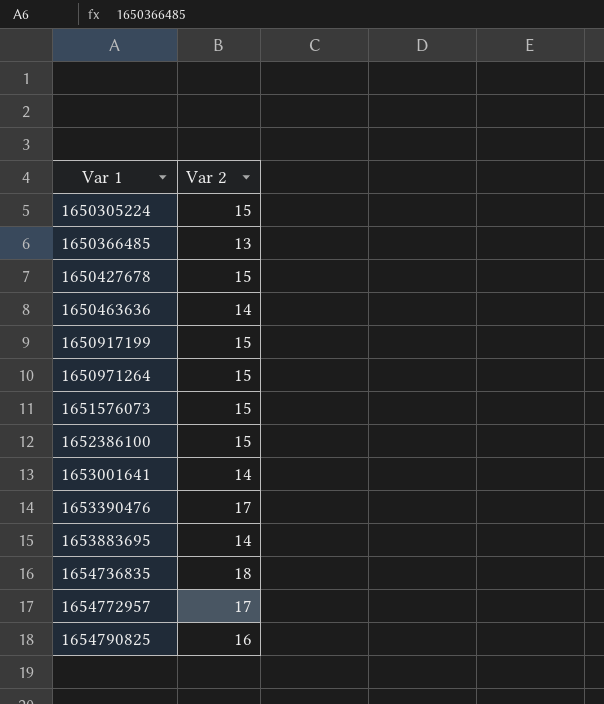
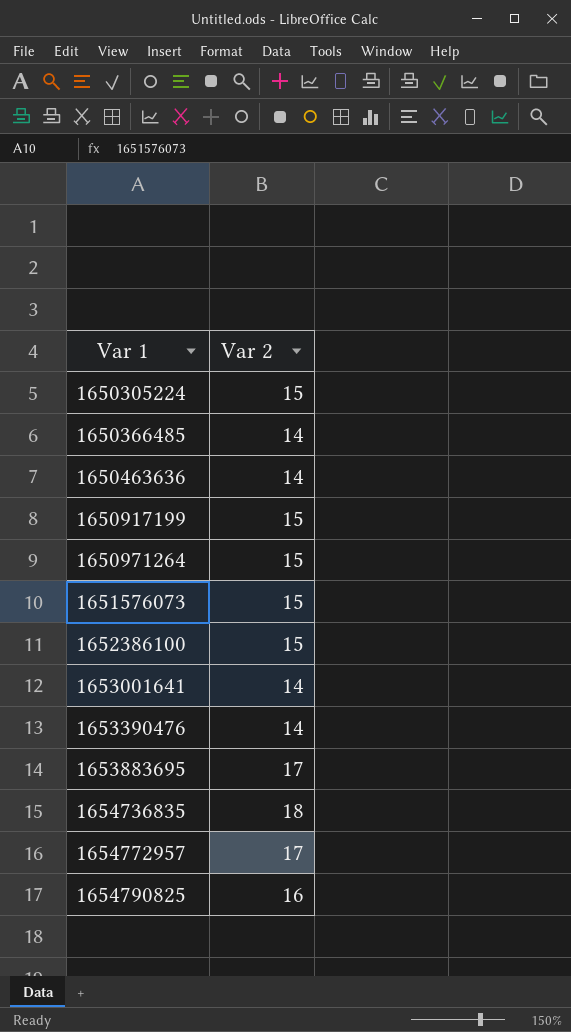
row 1650427678: 15 -> none
1650366485 | Var 2: 13 -> 14
1653390476 | Var 2: 17 -> 14
1653883695 | Var 2: 14 -> 17

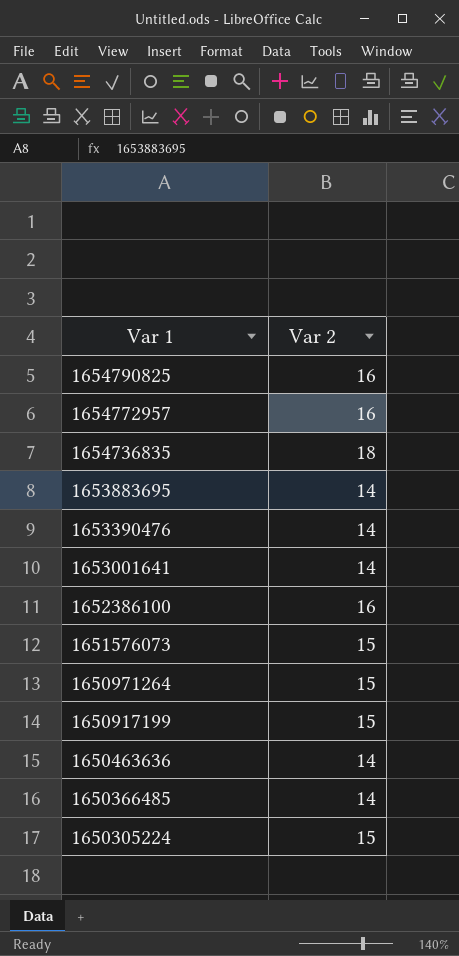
row order: Var 1 ascending -> Var 1 descending
1654772957 | Var 2: 17 -> 16
1653883695 | Var 2: 17 -> 14
1652386100 | Var 2: 15 -> 16

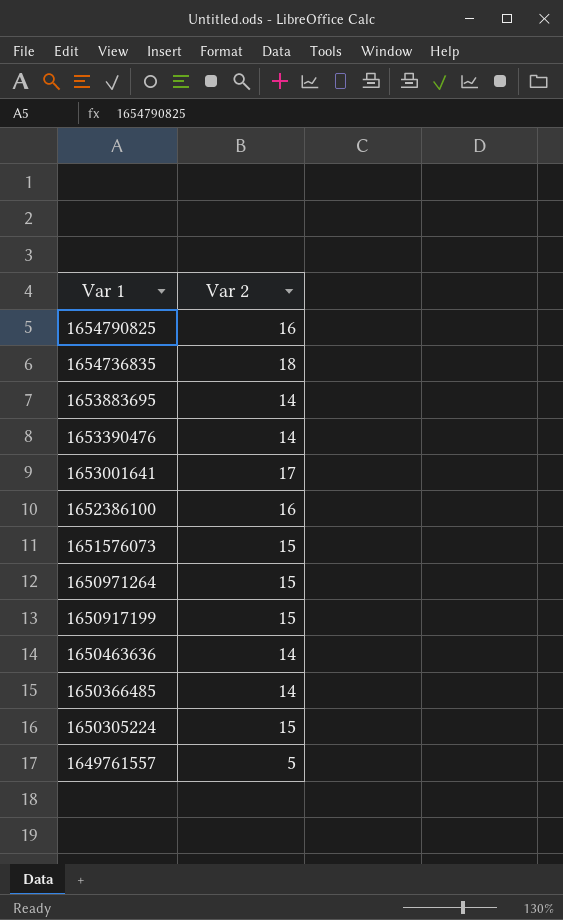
row 1654772957: 16 -> none
1653001641 | Var 2: 14 -> 17
row 1649761557: none -> 5

